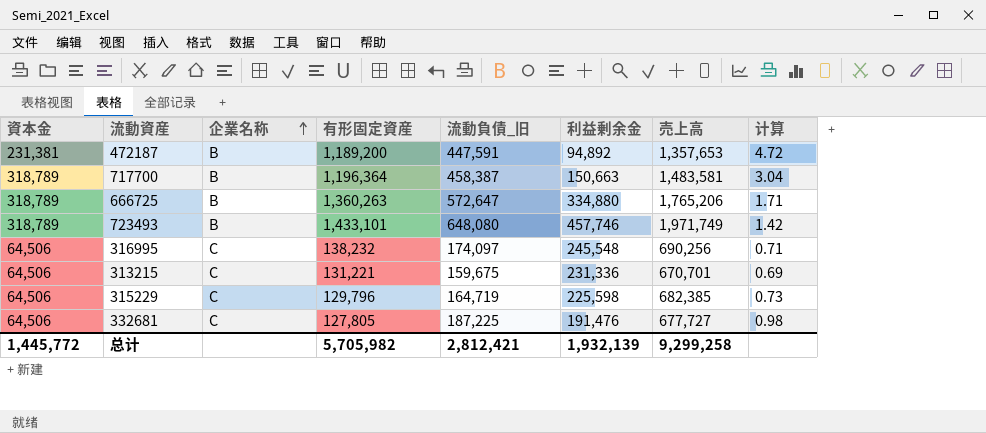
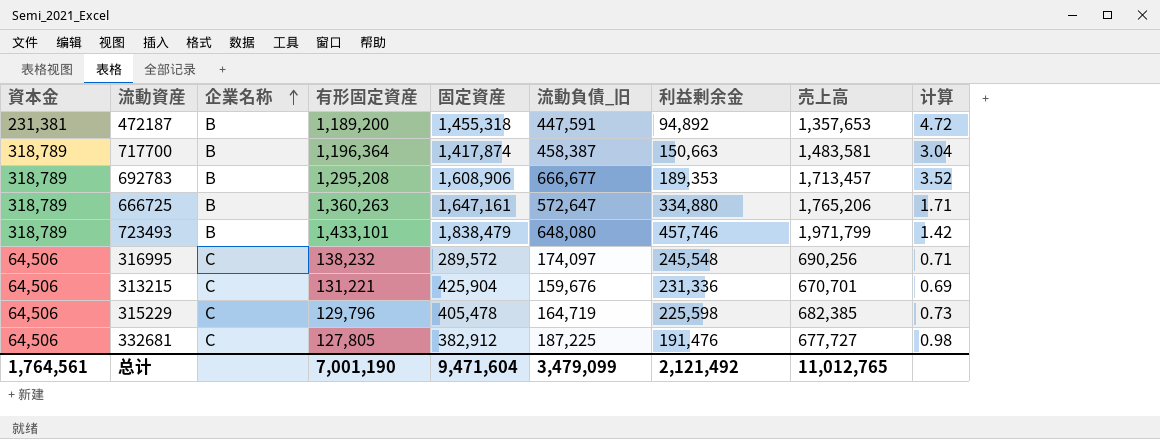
column 固定資産 | position: none -> 5
row 692783: none -> 318,789 | B | 1,295,208 | 1,608,906 | 666,677 | 189,353 | 1,713,457 | 3.52
723493 | 売上高: 1,971,749 -> 1,971,799
313215 | 流動負債_旧: 159,675 -> 159,676
总计 | 資本金: 1,445,772 -> 1,764,561
总计 | 有形固定資産: 5,705,982 -> 7,001,190
总计 | 流動負債_旧: 2,812,421 -> 3,479,099
总计 | 利益剰余金: 1,932,139 -> 2,121,492
总计 | 売上高: 9,299,258 -> 11,012,765

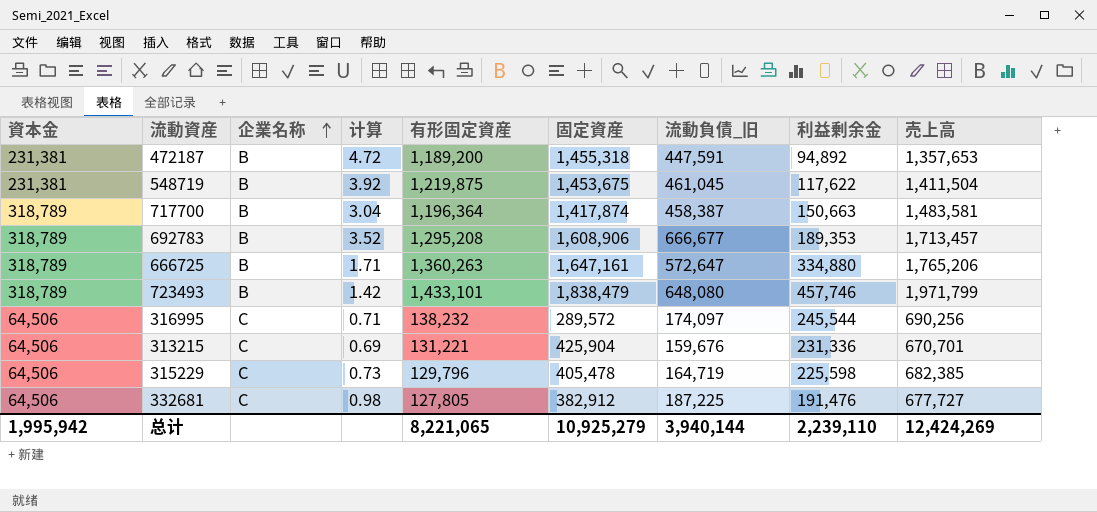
column 计算 | position: 9 -> 4
row 548719: none -> 231,381 | B | 3.92 | 1,219,875 | 1,453,675 | 461,045 | 117,622 | 1,411,504
316995 | 利益剰余金: 245,548 -> 245,544
总计 | 資本金: 1,764,561 -> 1,995,942
总计 | 有形固定資産: 7,001,190 -> 8,221,065
总计 | 固定資産: 9,471,604 -> 10,925,279
总计 | 流動負債_旧: 3,479,099 -> 3,940,144
总计 | 利益剰余金: 2,121,492 -> 2,239,110
总计 | 売上高: 11,012,765 -> 12,424,269

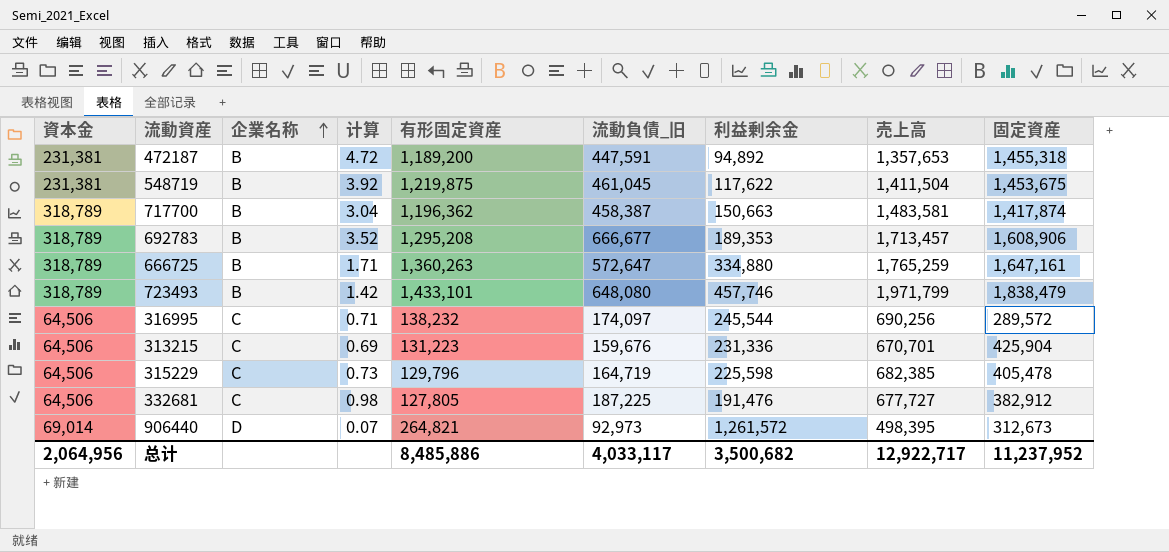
column 固定資産 | position: 6 -> 9
717700 | 有形固定資産: 1,196,364 -> 1,196,362
666725 | 売上高: 1,765,206 -> 1,765,259
313215 | 有形固定資産: 131,221 -> 131,223
row 906440: none -> 69,014 | D | 0.07 | 264,821 | 92,973 | 1,261,572 | 498,395 | 312,673
总计 | 資本金: 1,995,942 -> 2,064,956
总计 | 有形固定資産: 8,221,065 -> 8,485,886
总计 | 流動負債_旧: 3,940,144 -> 4,033,117
总计 | 利益剰余金: 2,239,110 -> 3,500,682
总计 | 売上高: 12,424,269 -> 12,922,717
总计 | 固定資産: 10,925,279 -> 11,237,952

